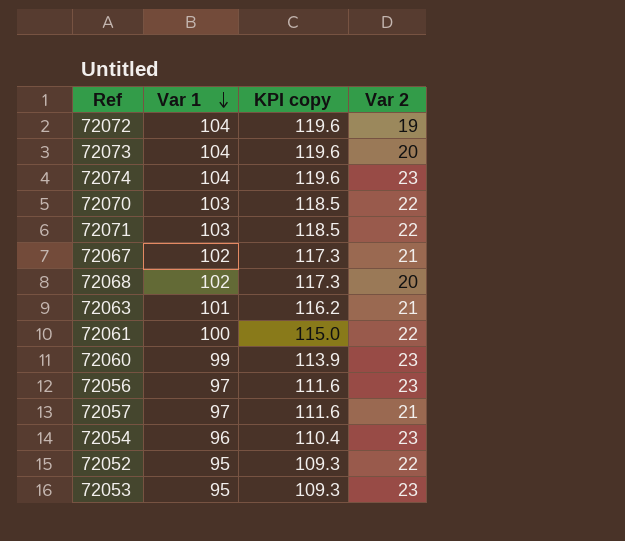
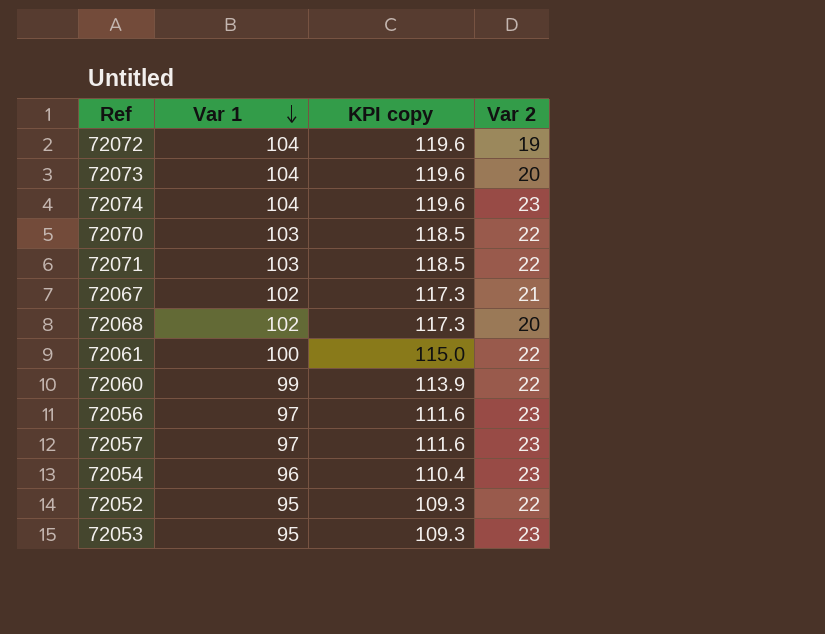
row 72063: 101 | 116.2 | 21 -> none
72060 | Var 2: 23 -> 22
72057 | Var 2: 21 -> 23

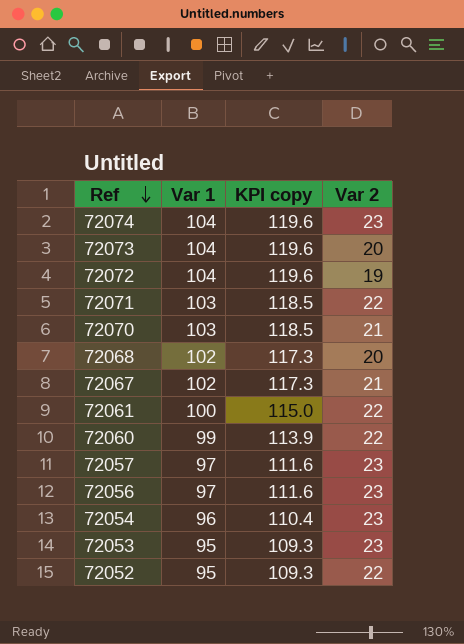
row order: Var 1 descending -> Ref descending
72070 | Var 2: 22 -> 21

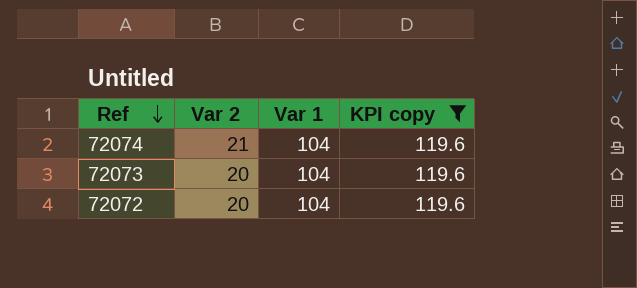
filter: none -> KPI copy = 119.6
column Var 2 | position: 4 -> 2
72074 | Var 2: 23 -> 21
72072 | Var 2: 19 -> 20

